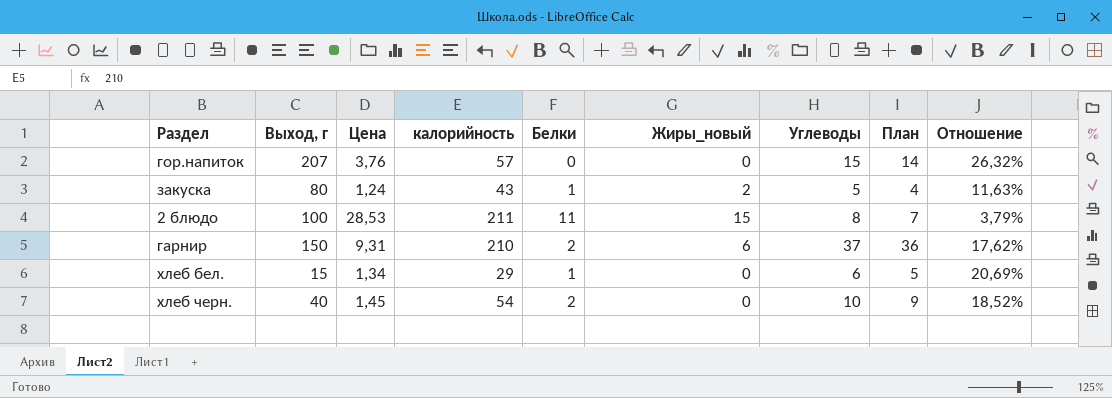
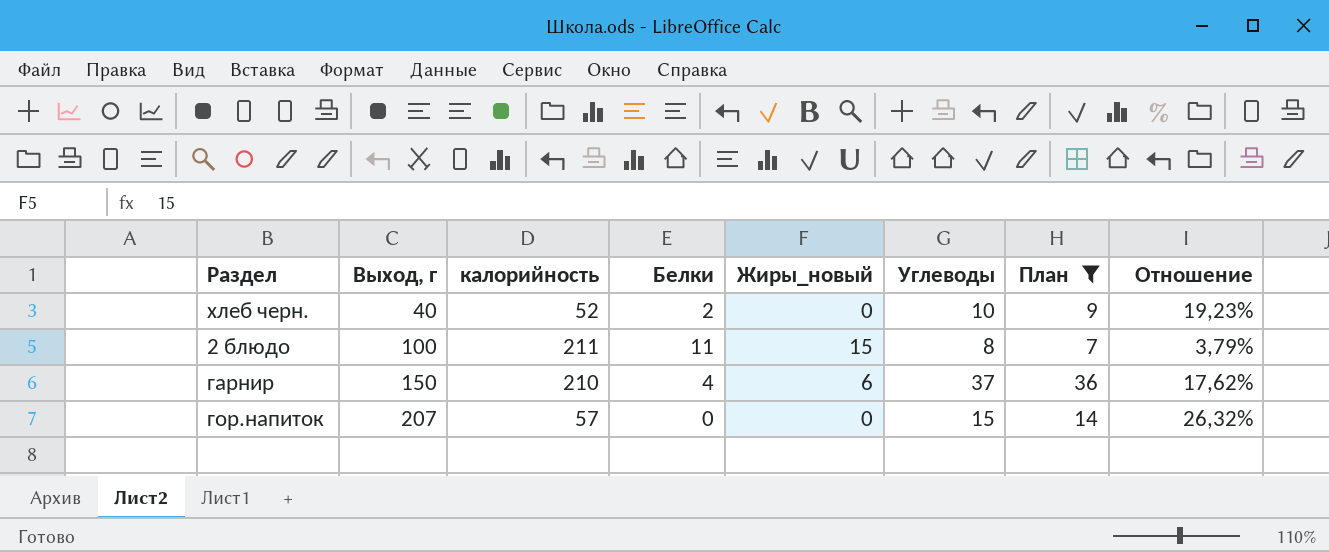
filter: none -> План >= 7
row order: none -> Выход, г ascending
column Цена | position: 3 -> none
хлеб черн. | калорийность: 54 -> 52
хлеб черн. | Отношение: 18,52% -> 19,23%
гарнир | Белки: 2 -> 4

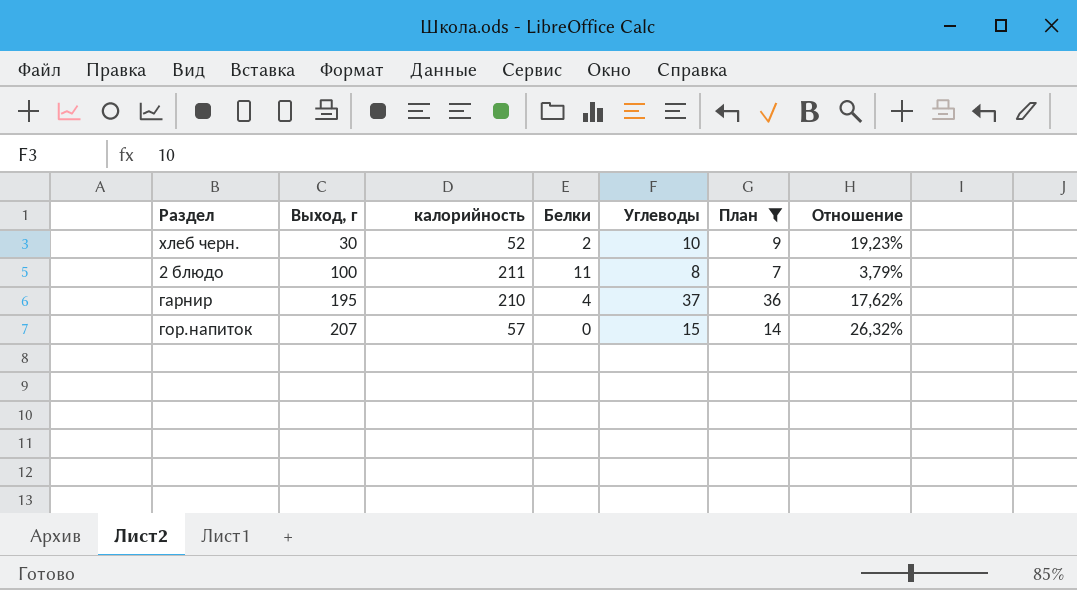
column Жиры_новый | position: 5 -> none
хлеб черн. | Выход, г: 40 -> 30
гарнир | Выход, г: 150 -> 195

